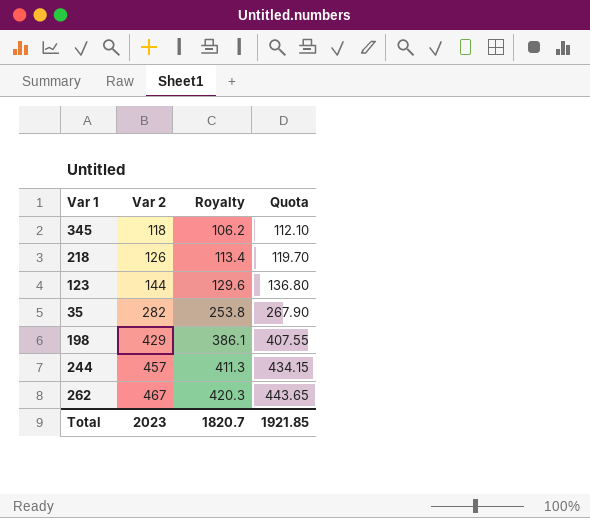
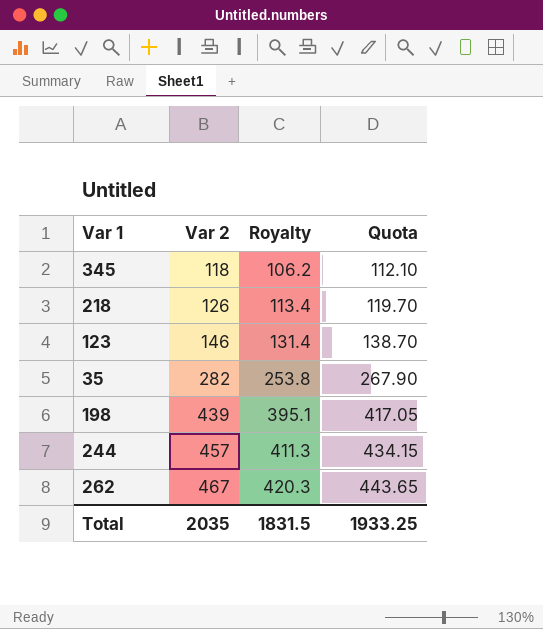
123 | Var 2: 144 -> 146
123 | Royalty: 129.6 -> 131.4
123 | Quota: 136.80 -> 138.70
198 | Var 2: 429 -> 439
198 | Royalty: 386.1 -> 395.1
198 | Quota: 407.55 -> 417.05
Total | Var 2: 2023 -> 2035
Total | Royalty: 1820.7 -> 1831.5
Total | Quota: 1921.85 -> 1933.25

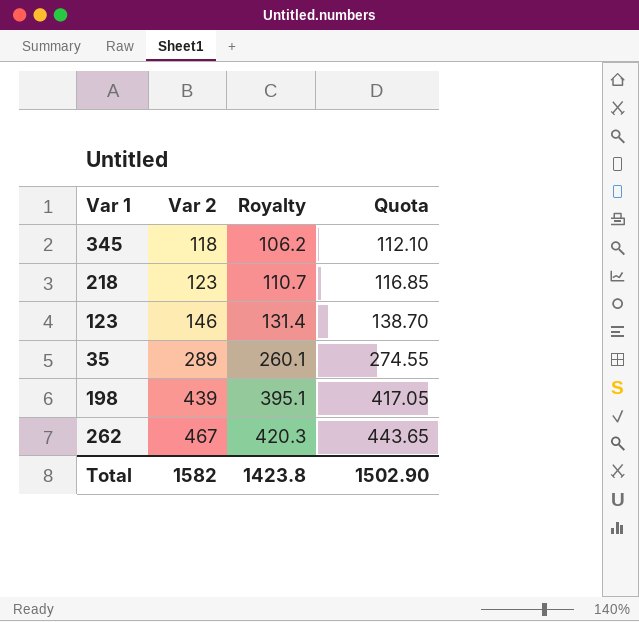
row 244: 457 | 411.3 | 434.15 -> none
218 | Var 2: 126 -> 123
218 | Royalty: 113.4 -> 110.7
218 | Quota: 119.70 -> 116.85
35 | Var 2: 282 -> 289
35 | Royalty: 253.8 -> 260.1
35 | Quota: 267.90 -> 274.55
Total | Var 2: 2035 -> 1582
Total | Royalty: 1831.5 -> 1423.8
Total | Quota: 1933.25 -> 1502.90

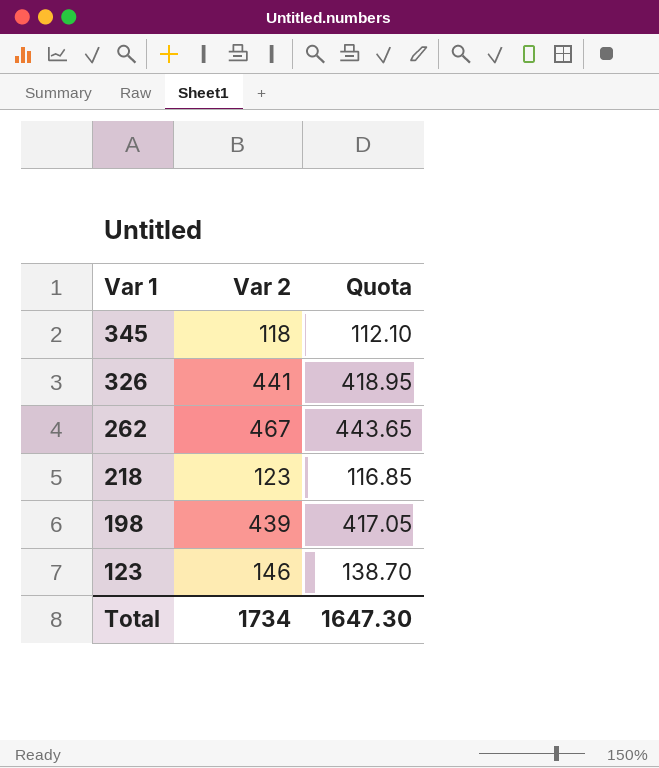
row order: Var 2 ascending -> Var 1 descending
column Royalty | formula: [Var 2] * 0.9 -> none
row 35: 289 | 260.1 | 274.55 -> none
row 326: none -> 441 | 418.95
Total | Var 2: 1582 -> 1734
Total | Quota: 1502.90 -> 1647.30

